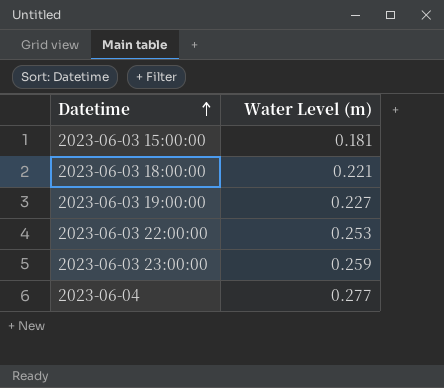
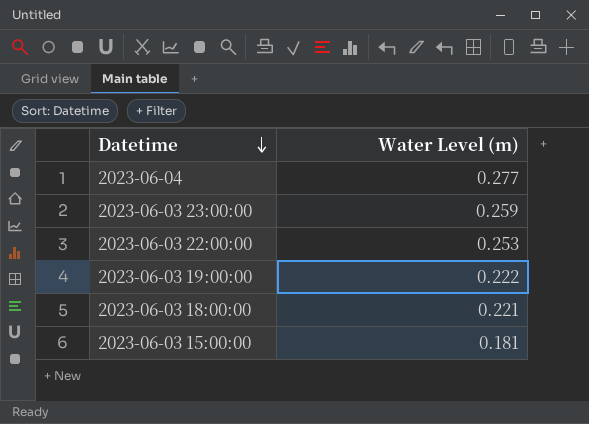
row order: Datetime ascending -> Datetime descending
2023-06-03 19:00:00 | Water Level (m): 0.227 -> 0.222

